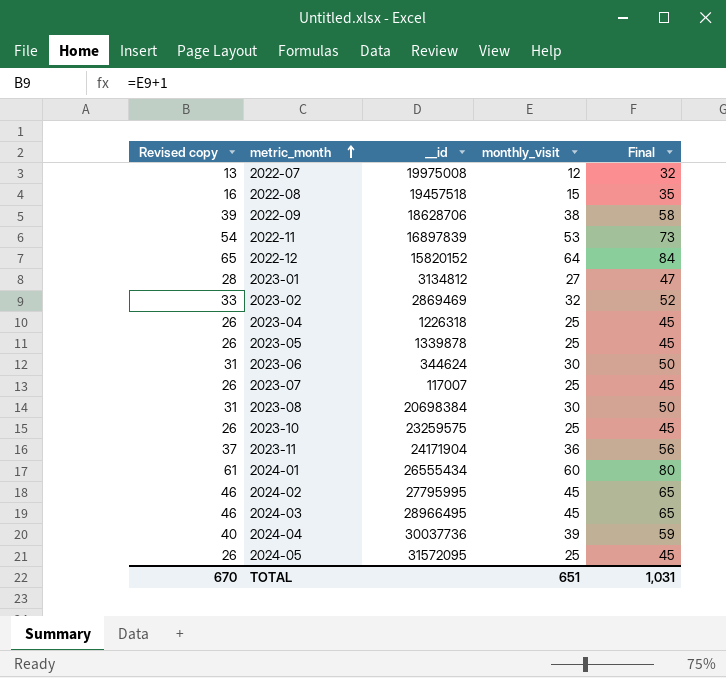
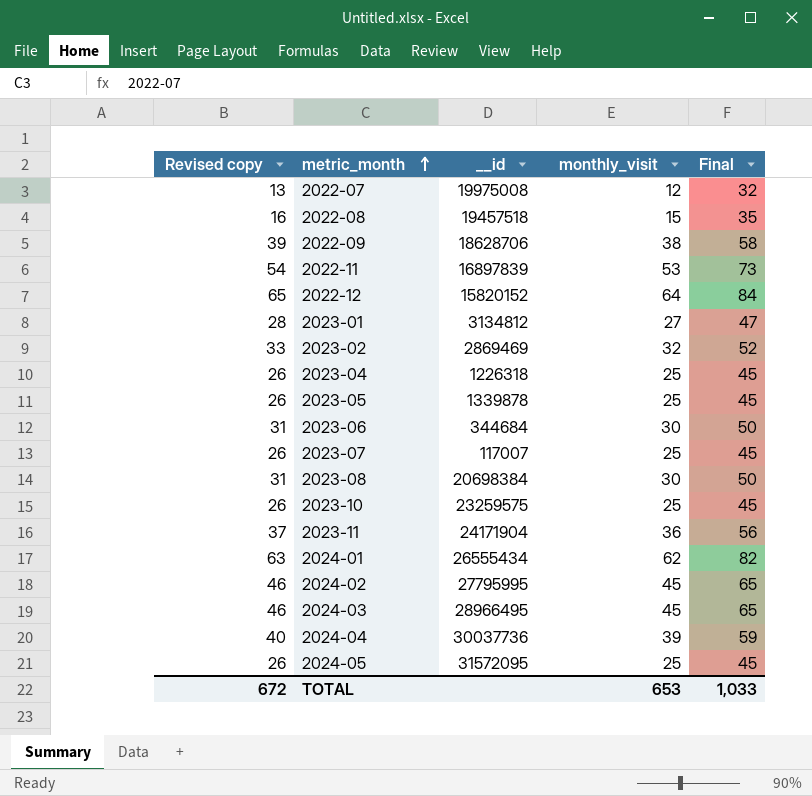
2023-06 | __id: 344624 -> 344684
2024-01 | Revised copy: 61 -> 63
2024-01 | monthly_visit: 60 -> 62
2024-01 | Final: 80 -> 82
TOTAL | Revised copy: 670 -> 672
TOTAL | monthly_visit: 651 -> 653
TOTAL | Final: 1,031 -> 1,033

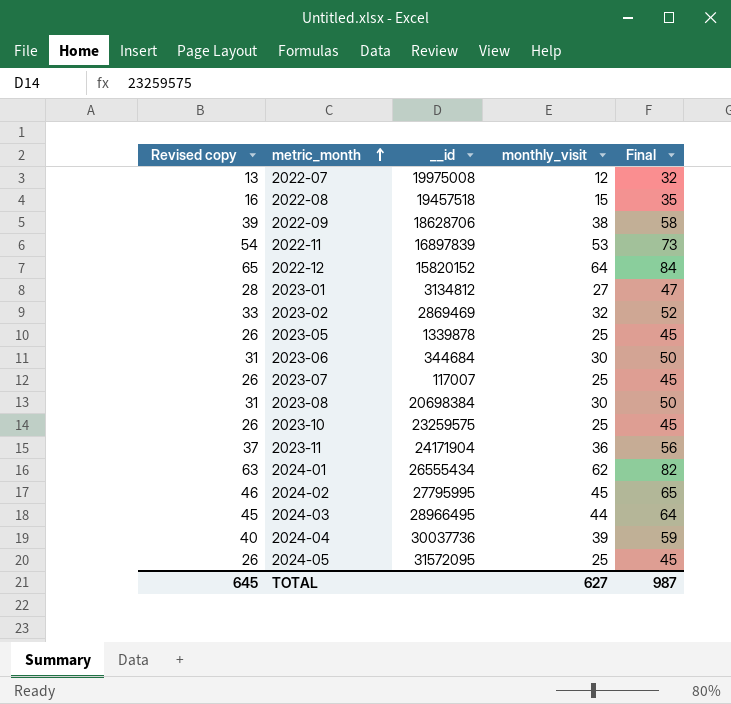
row 2023-04: 26 | 1226318 | 25 | 45 -> none
2024-03 | Revised copy: 46 -> 45
2024-03 | monthly_visit: 45 -> 44
2024-03 | Final: 65 -> 64
TOTAL | Revised copy: 672 -> 645
TOTAL | monthly_visit: 653 -> 627
TOTAL | Final: 1,033 -> 987

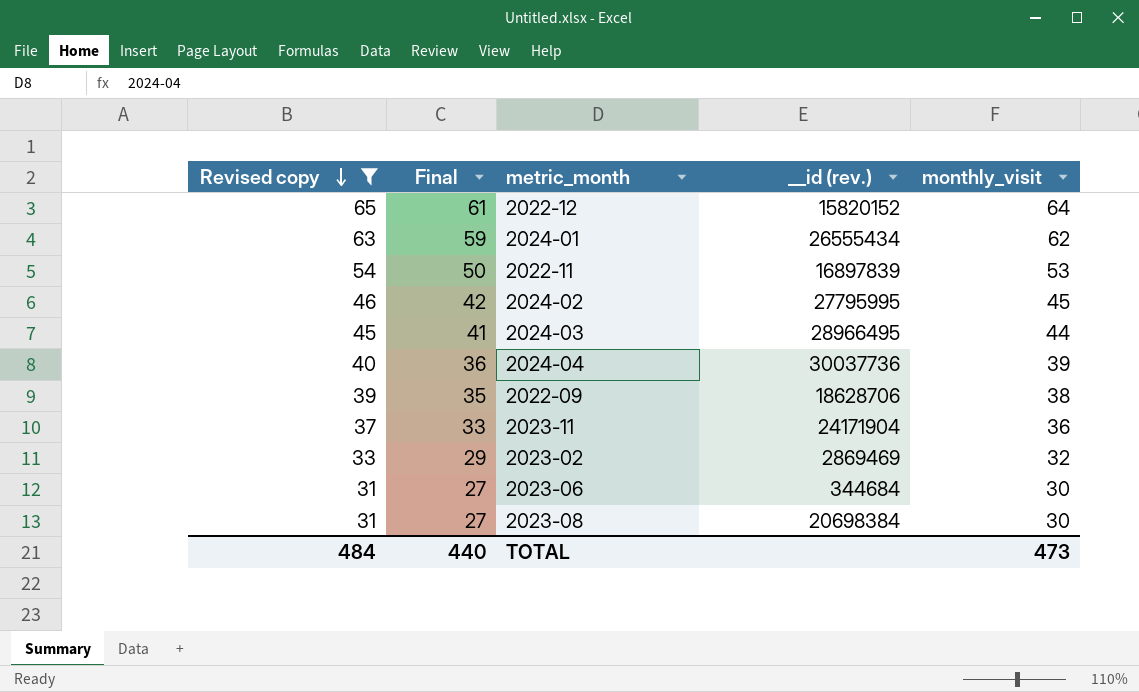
filter: none -> Revised copy >= 31
row order: metric_month ascending -> Revised copy descending
column Final | formula: [monthly_visit] + 20 -> [monthly_visit] - 3
column Final | position: 5 -> 2
column name: __id -> __id (rev.)
TOTAL | Revised copy: 645 -> 484
TOTAL | Final: 987 -> 440
TOTAL | monthly_visit: 627 -> 473

